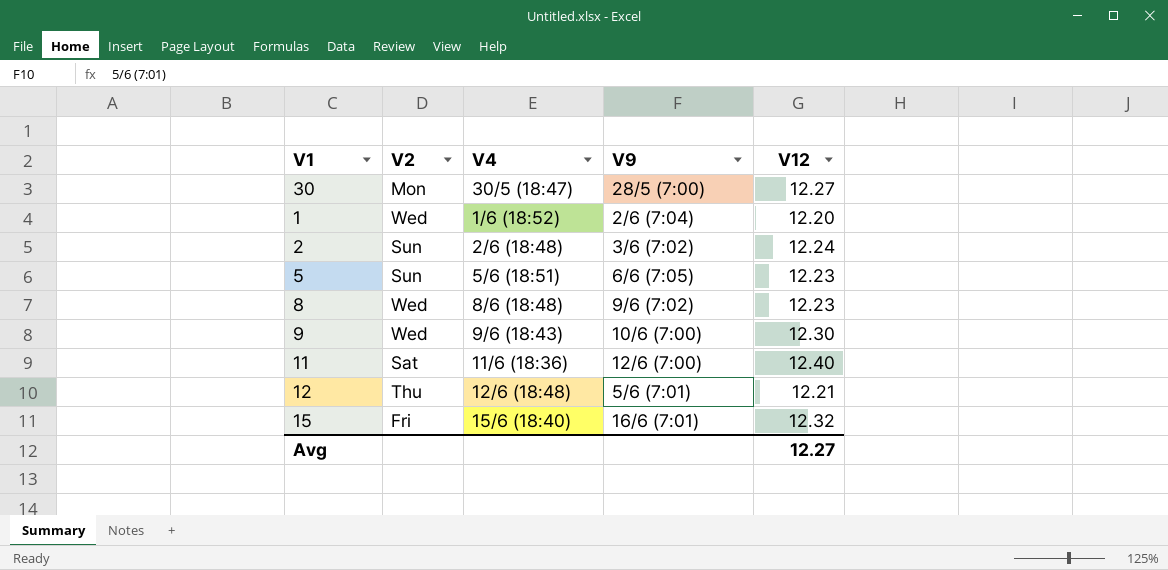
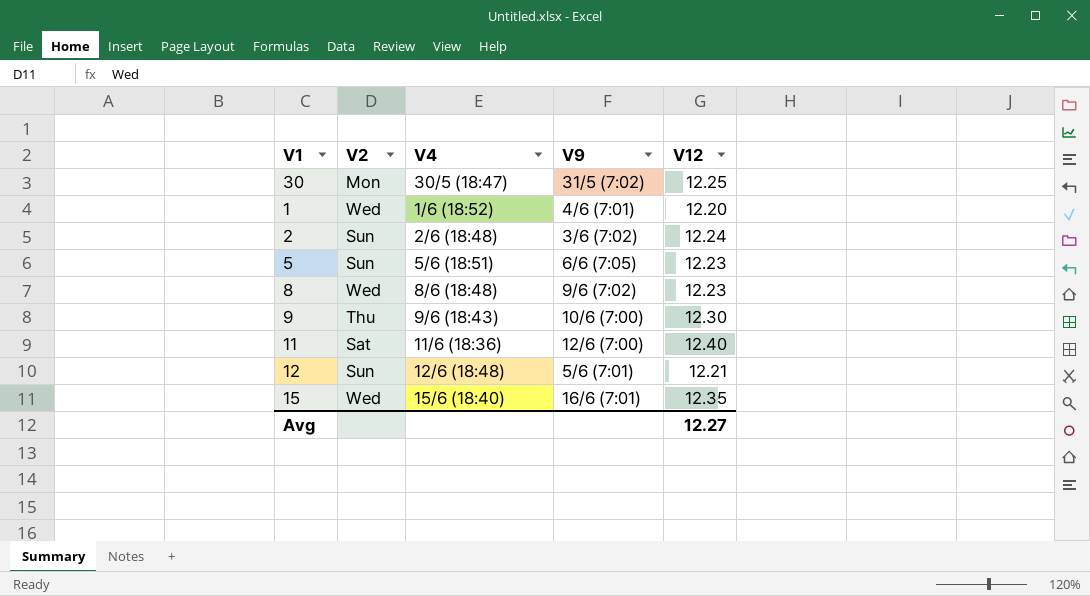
30 | V9: 28/5 (7:00) -> 31/5 (7:02)
30 | V12: 12.27 -> 12.25
1 | V9: 2/6 (7:04) -> 4/6 (7:01)
9 | V2: Wed -> Thu
12 | V2: Thu -> Sun
15 | V2: Fri -> Wed
15 | V12: 12.32 -> 12.35

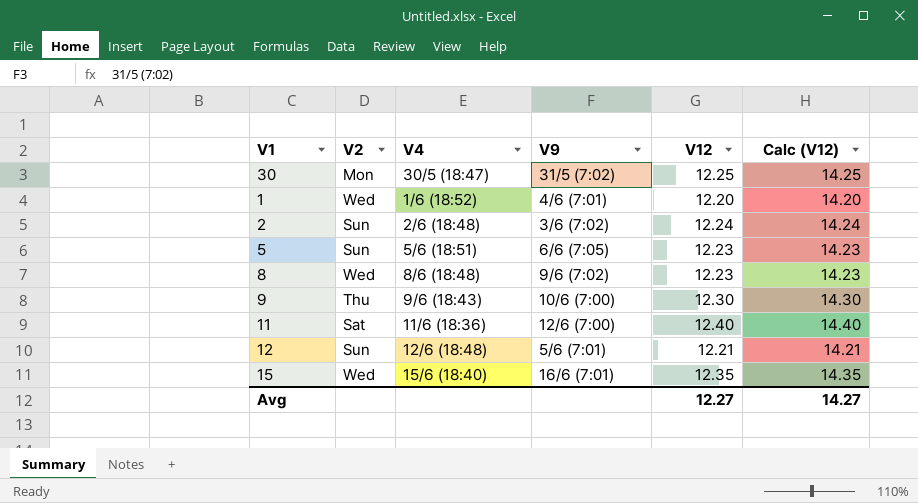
column Calc (V12) | formula: none -> [V12] + 2

